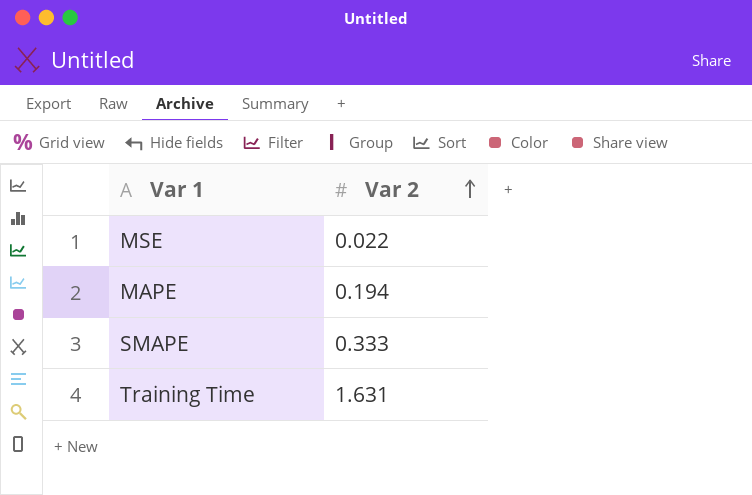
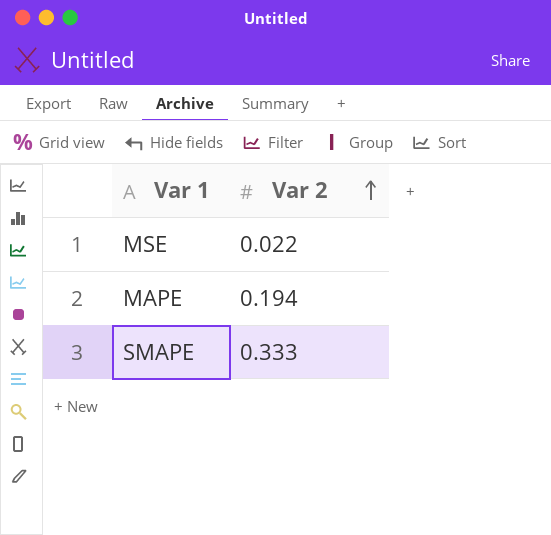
row Training Time: 1.631 -> none

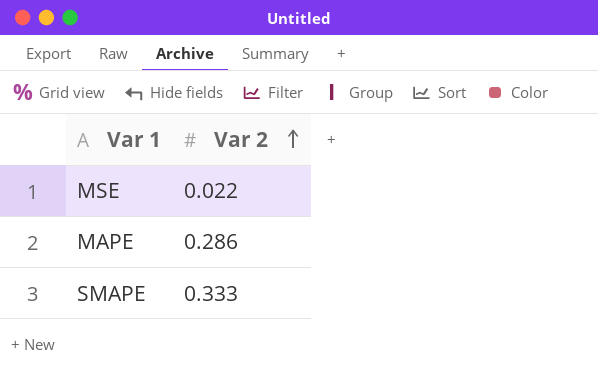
MAPE | Var 2: 0.194 -> 0.286

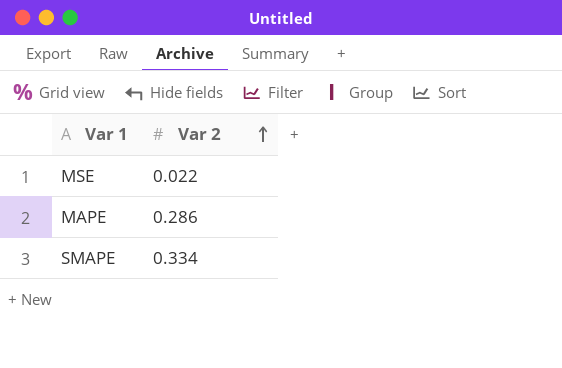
SMAPE | Var 2: 0.333 -> 0.334

